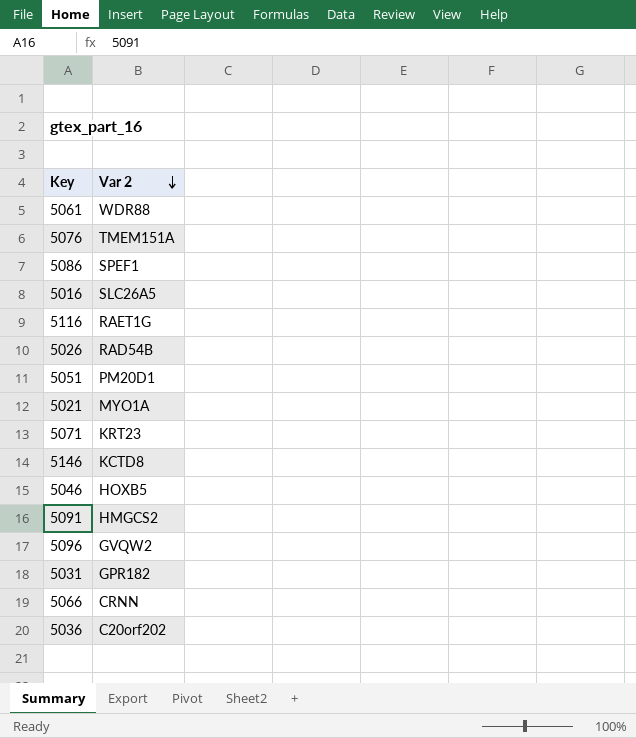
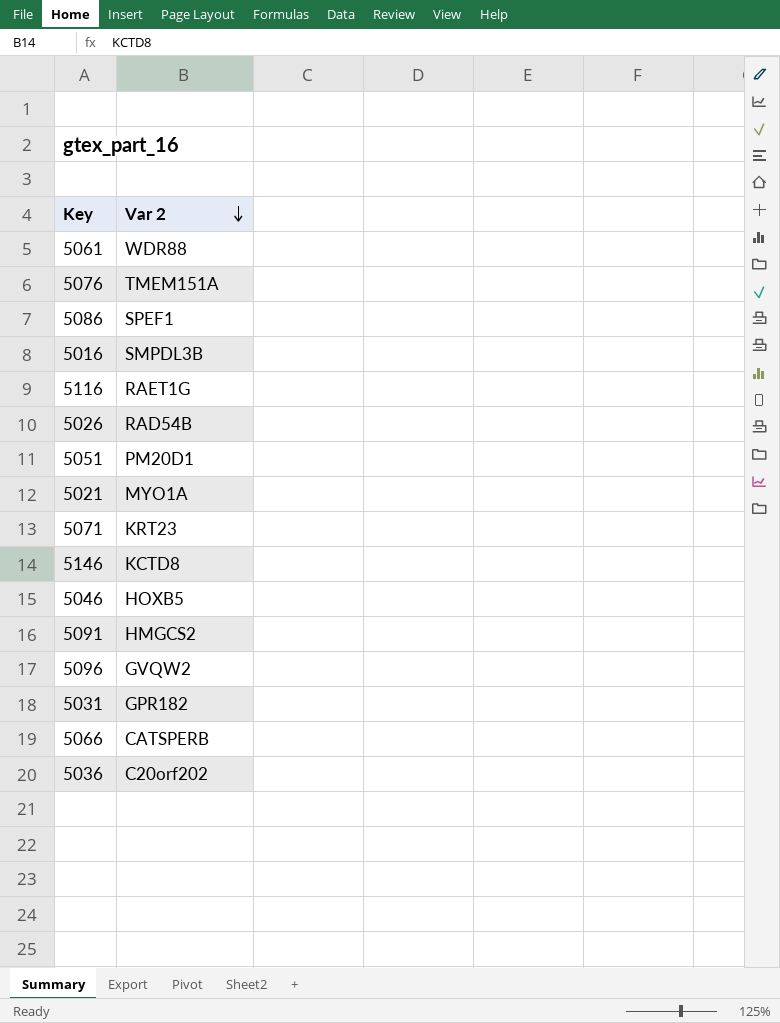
5016 | Var 2: SLC26A5 -> SMPDL3B
5066 | Var 2: CRNN -> CATSPERB

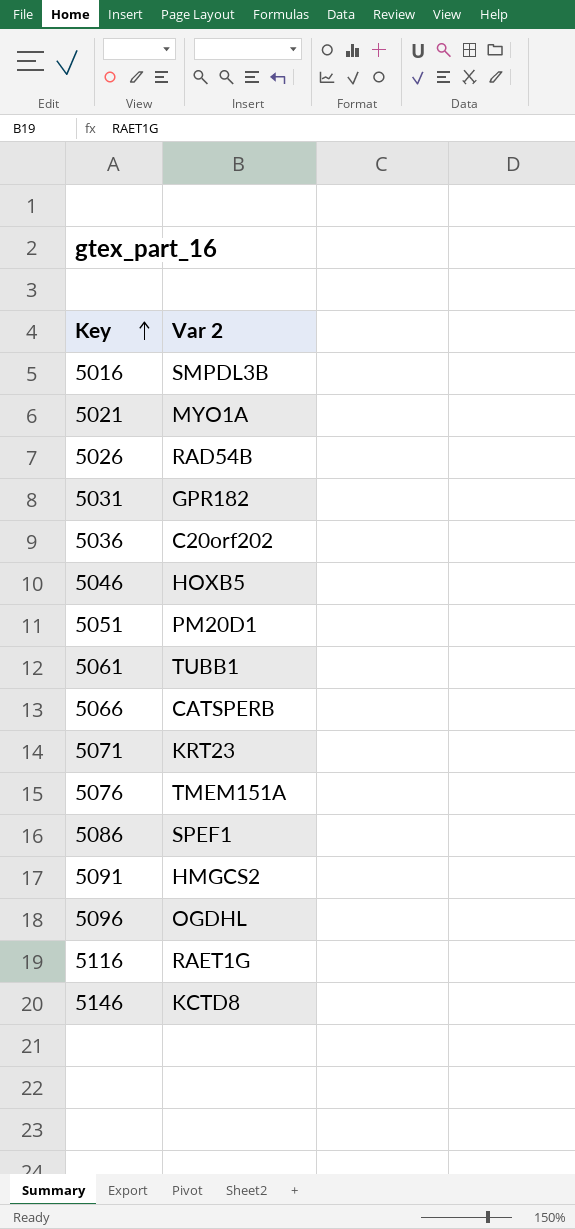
row order: Var 2 descending -> Key ascending
5061 | Var 2: WDR88 -> TUBB1
5096 | Var 2: GVQW2 -> OGDHL

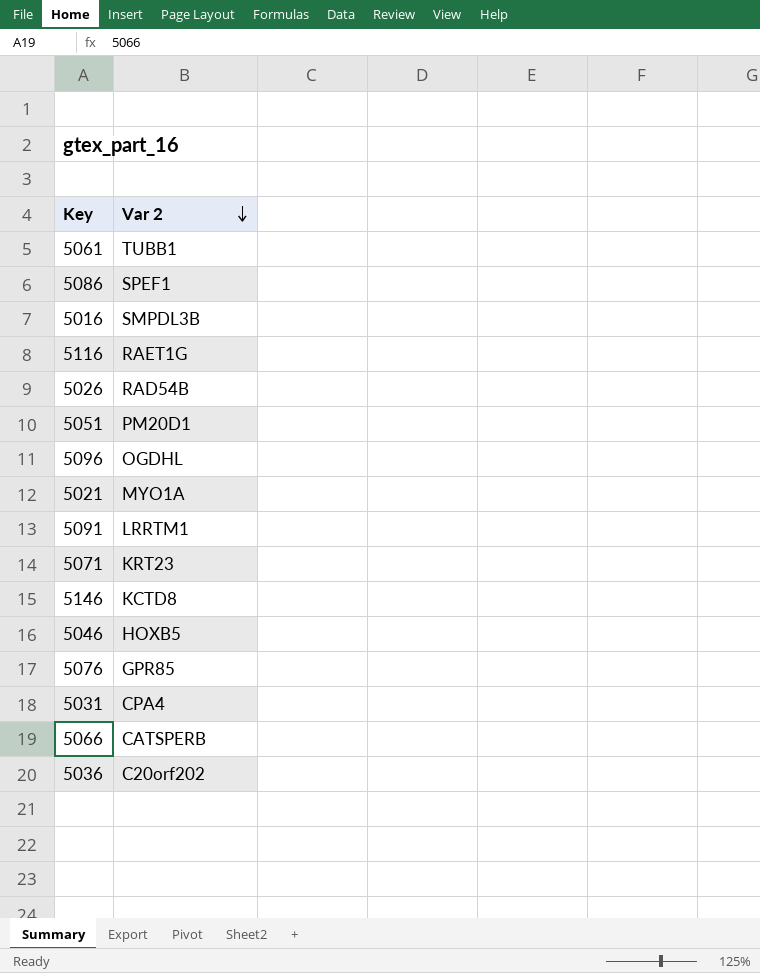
row order: Key ascending -> Var 2 descending
5091 | Var 2: HMGCS2 -> LRRTM1
5076 | Var 2: TMEM151A -> GPR85
5031 | Var 2: GPR182 -> CPA4

